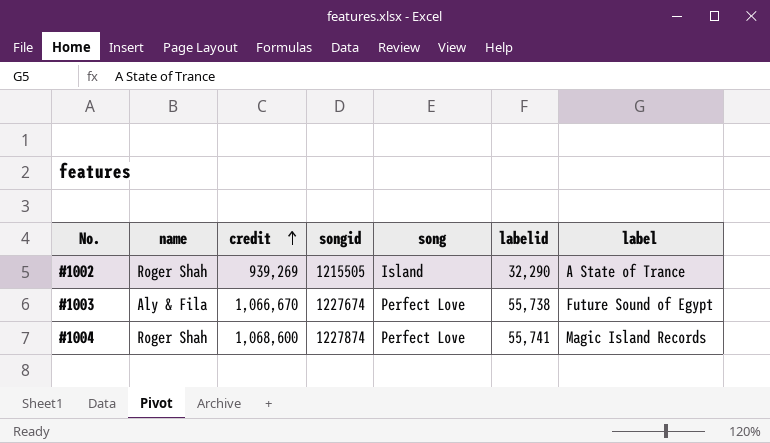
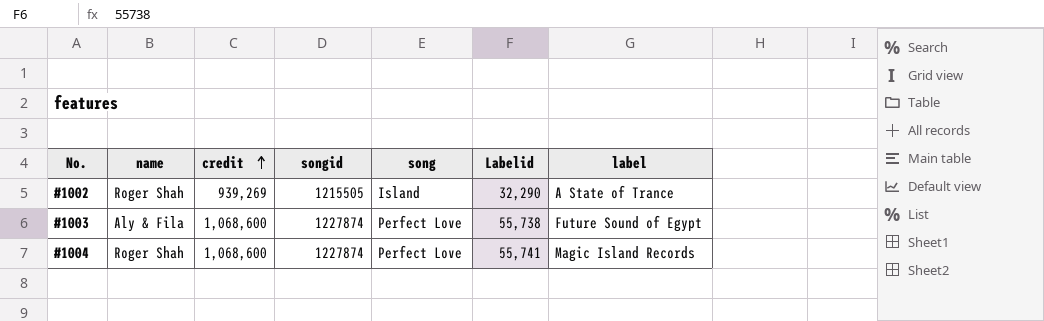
column name: labelid -> Labelid
#1003 | credit: 1,066,670 -> 1,068,600
#1003 | songid: 1227674 -> 1227874

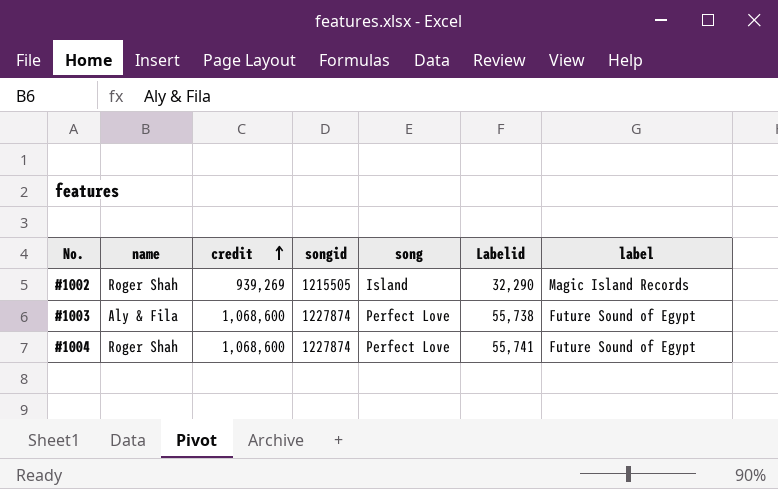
#1002 | label: A State of Trance -> Magic Island Records
#1004 | label: Magic Island Records -> Future Sound of Egypt

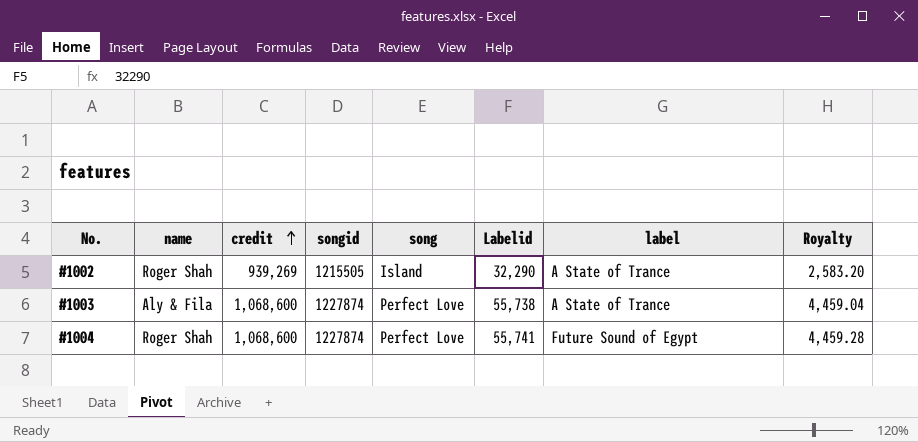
column Royalty | formula: none -> [Labelid] * 0.08
#1002 | label: Magic Island Records -> A State of Trance
#1003 | label: Future Sound of Egypt -> A State of Trance

